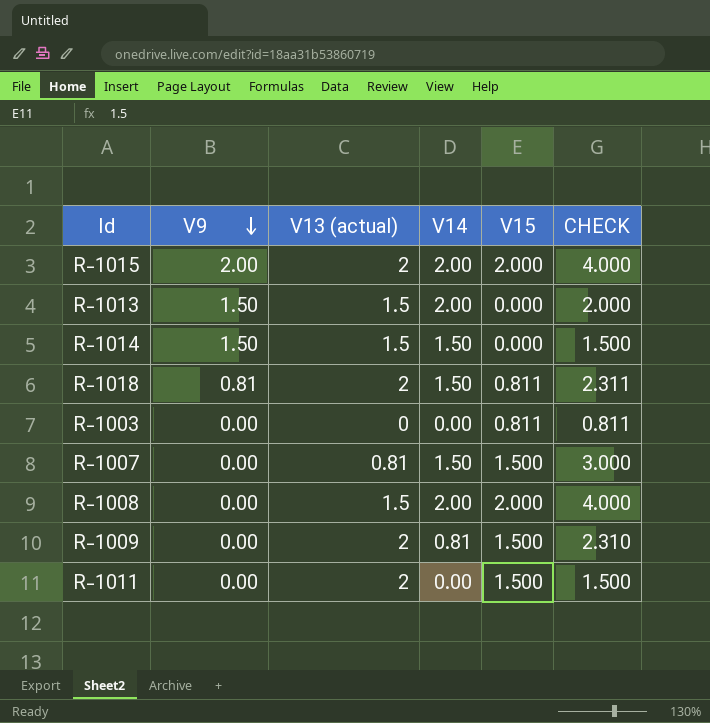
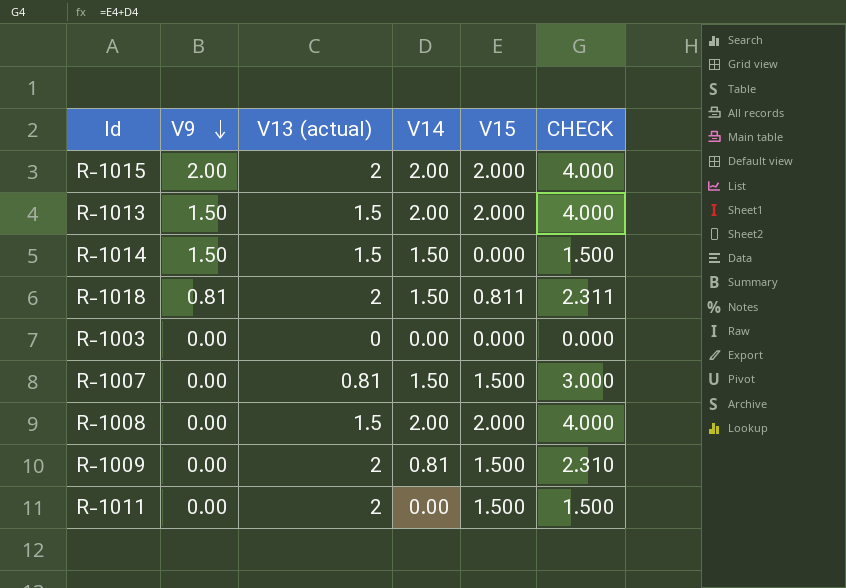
R-1013 | V15: 0.000 -> 2.000
R-1013 | CHECK: 2.000 -> 4.000
R-1003 | V15: 0.811 -> 0.000
R-1003 | CHECK: 0.811 -> 0.000

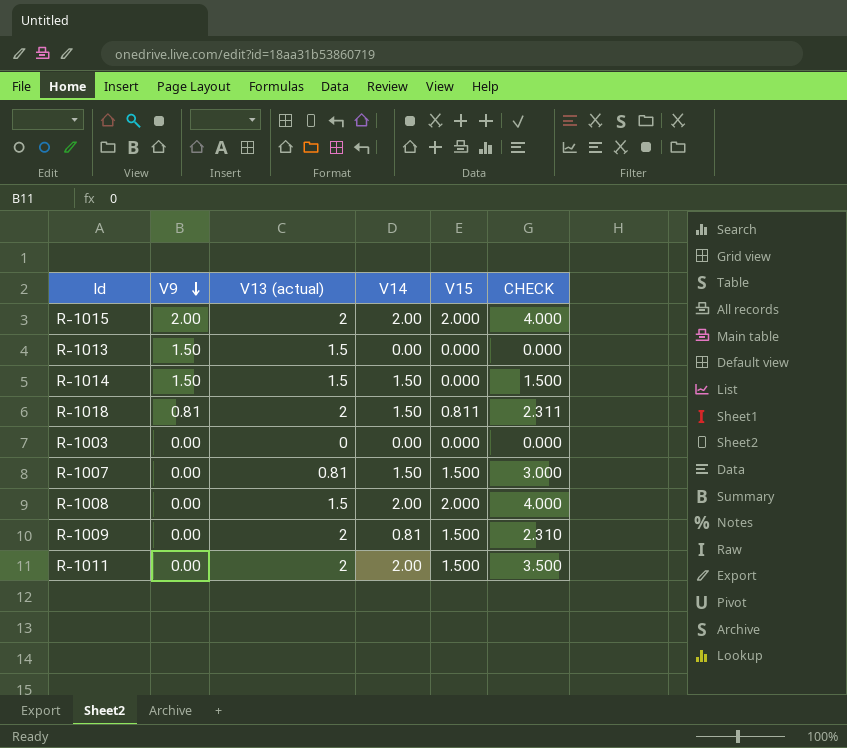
R-1013 | V14: 2.00 -> 0.00
R-1013 | V15: 2.000 -> 0.000
R-1013 | CHECK: 4.000 -> 0.000
R-1011 | V14: 0.00 -> 2.00
R-1011 | CHECK: 1.500 -> 3.500

